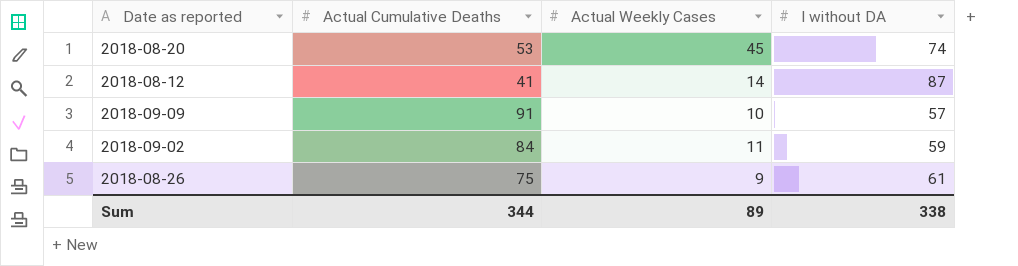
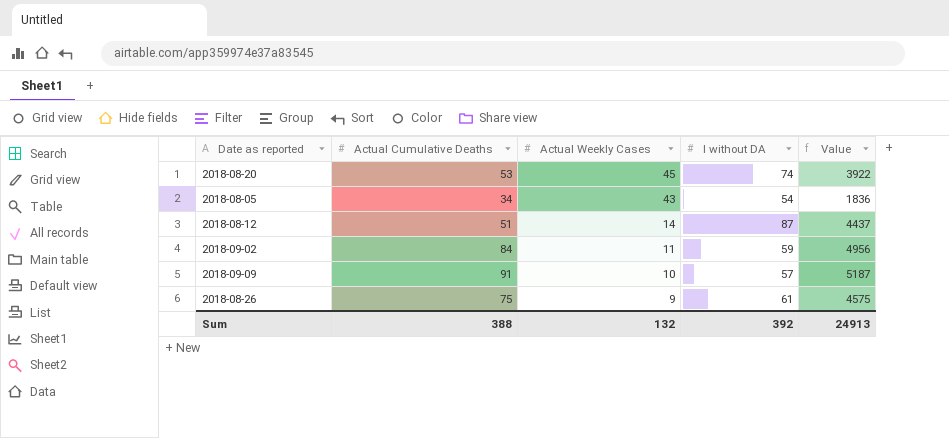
row order: none -> Actual Weekly Cases descending
column Value | formula: none -> [Actual Cumulative Deaths] * [I without DA]
row 2018-08-05: none -> 34 | 43 | 54 | 1836
2018-08-12 | Actual Cumulative Deaths: 41 -> 51
Sum | Actual Cumulative Deaths: 344 -> 388
Sum | Actual Weekly Cases: 89 -> 132
Sum | I without DA: 338 -> 392

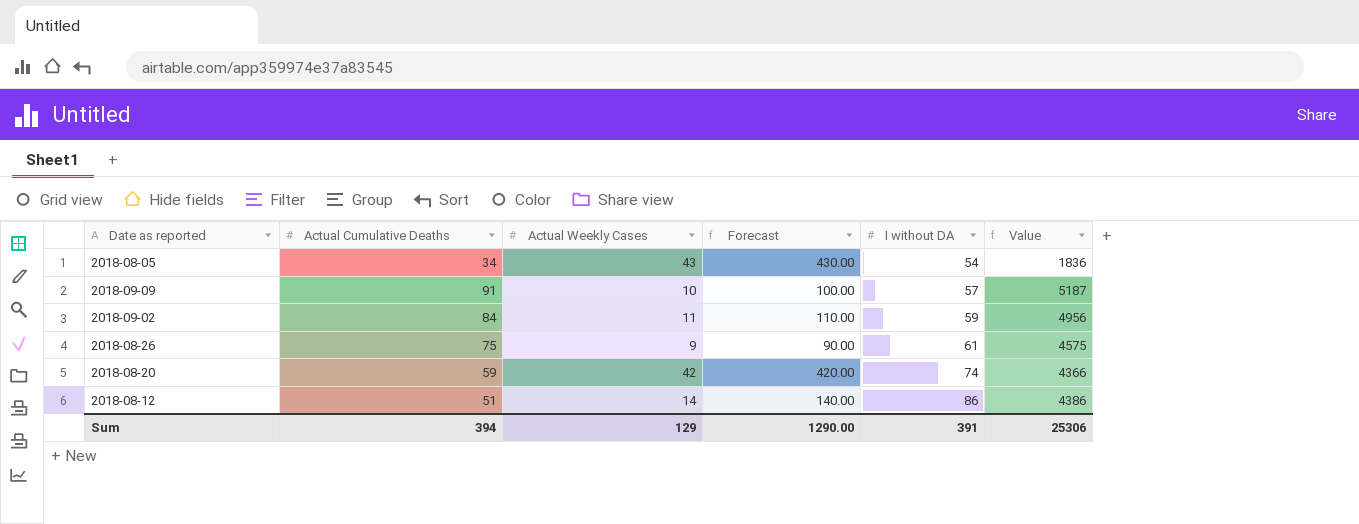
row order: Actual Weekly Cases descending -> I without DA ascending
column Forecast | formula: none -> [Actual Weekly Cases] * 10
2018-08-20 | Actual Cumulative Deaths: 53 -> 59
2018-08-20 | Actual Weekly Cases: 45 -> 42
2018-08-20 | Value: 3922 -> 4366
2018-08-12 | I without DA: 87 -> 86
2018-08-12 | Value: 4437 -> 4386
Sum | Actual Cumulative Deaths: 388 -> 394
Sum | Actual Weekly Cases: 132 -> 129
Sum | I without DA: 392 -> 391
Sum | Value: 24913 -> 25306

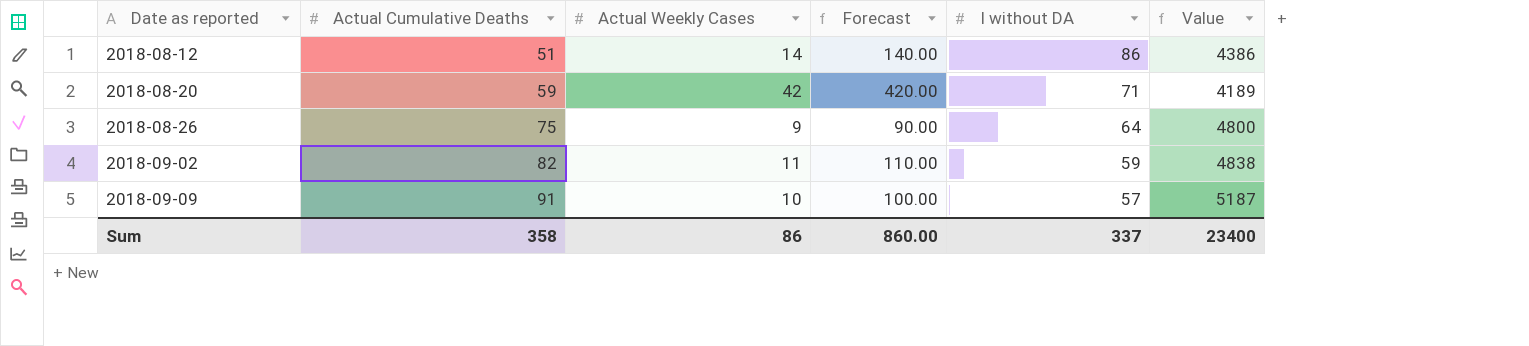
row order: I without DA ascending -> Date as reported ascending
row 2018-08-05: 34 | 43 | 430.00 | 54 | 1836 -> none
2018-08-20 | I without DA: 74 -> 71
2018-08-20 | Value: 4366 -> 4189
2018-08-26 | I without DA: 61 -> 64
2018-08-26 | Value: 4575 -> 4800
2018-09-02 | Actual Cumulative Deaths: 84 -> 82
2018-09-02 | Value: 4956 -> 4838
Sum | Actual Cumulative Deaths: 394 -> 358
Sum | Actual Weekly Cases: 129 -> 86
Sum | Forecast: 1290.00 -> 860.00
Sum | I without DA: 391 -> 337
Sum | Value: 25306 -> 23400

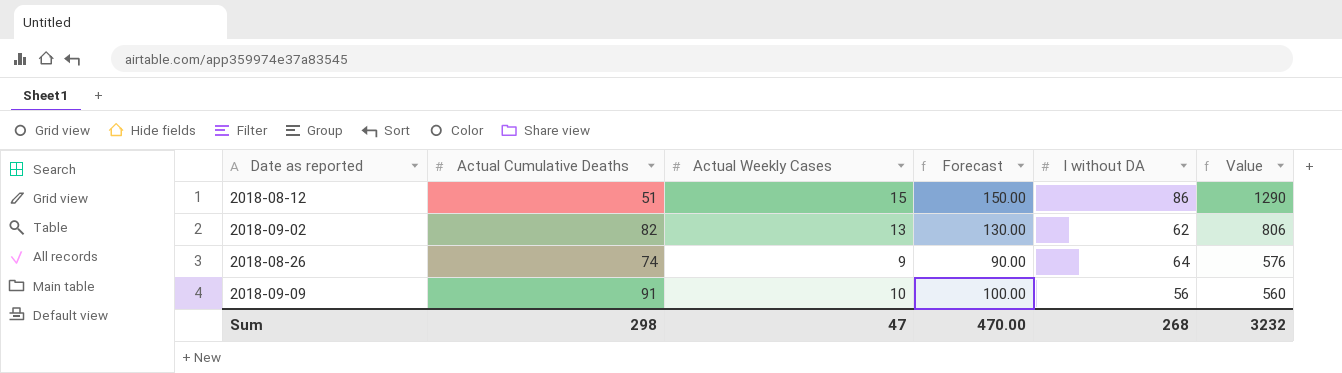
row order: Date as reported ascending -> Value descending
column Value | formula: [Actual Cumulative Deaths] * [I without DA] -> [Actual Weekly Cases] * [I without DA]
row 2018-08-20: 59 | 42 | 420.00 | 71 | 4189 -> none
2018-08-12 | Actual Weekly Cases: 14 -> 15
2018-08-12 | Forecast: 140.00 -> 150.00
2018-09-02 | Actual Weekly Cases: 11 -> 13
2018-09-02 | Forecast: 110.00 -> 130.00
2018-09-02 | I without DA: 59 -> 62
2018-08-26 | Actual Cumulative Deaths: 75 -> 74
2018-09-09 | I without DA: 57 -> 56
Sum | Actual Cumulative Deaths: 358 -> 298
Sum | Actual Weekly Cases: 86 -> 47
Sum | Forecast: 860.00 -> 470.00
Sum | I without DA: 337 -> 268
Sum | Value: 23400 -> 3232

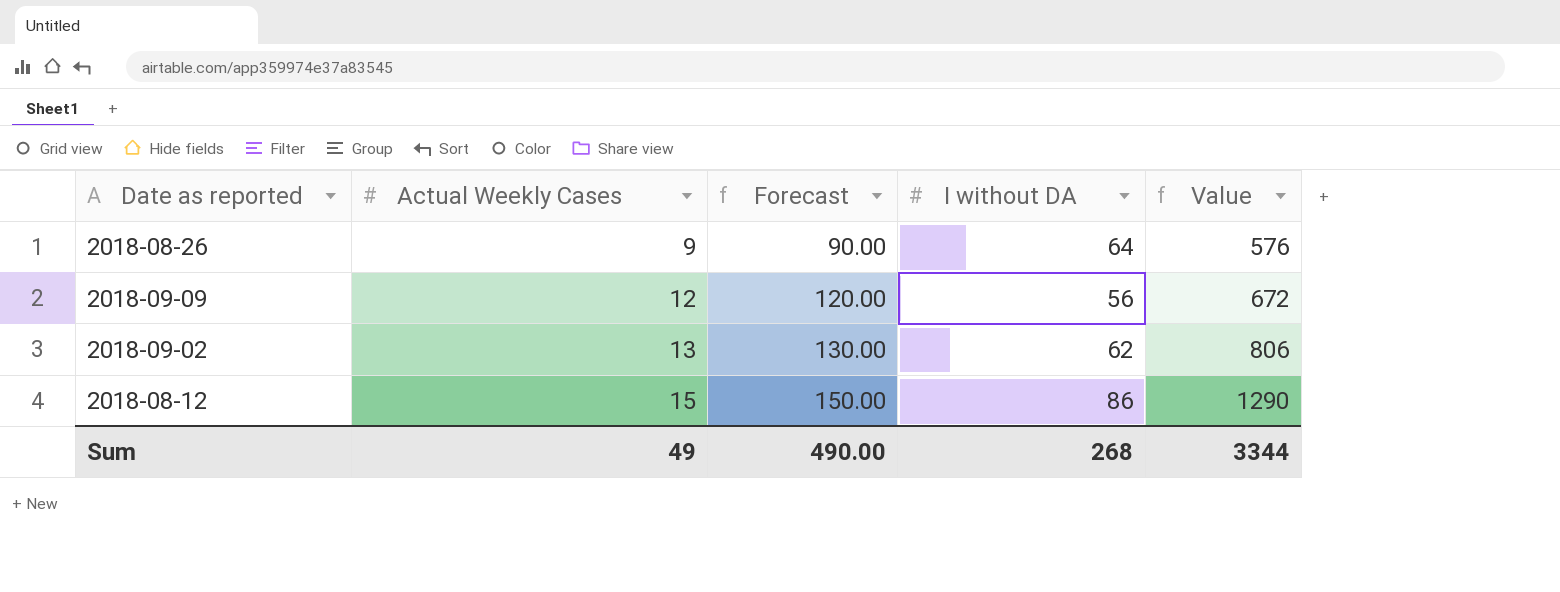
row order: Value descending -> Actual Weekly Cases ascending
column Actual Cumulative Deaths | position: 2 -> none
2018-09-09 | Actual Weekly Cases: 10 -> 12
2018-09-09 | Forecast: 100.00 -> 120.00
2018-09-09 | Value: 560 -> 672
Sum | Actual Weekly Cases: 47 -> 49
Sum | Forecast: 470.00 -> 490.00
Sum | Value: 3232 -> 3344

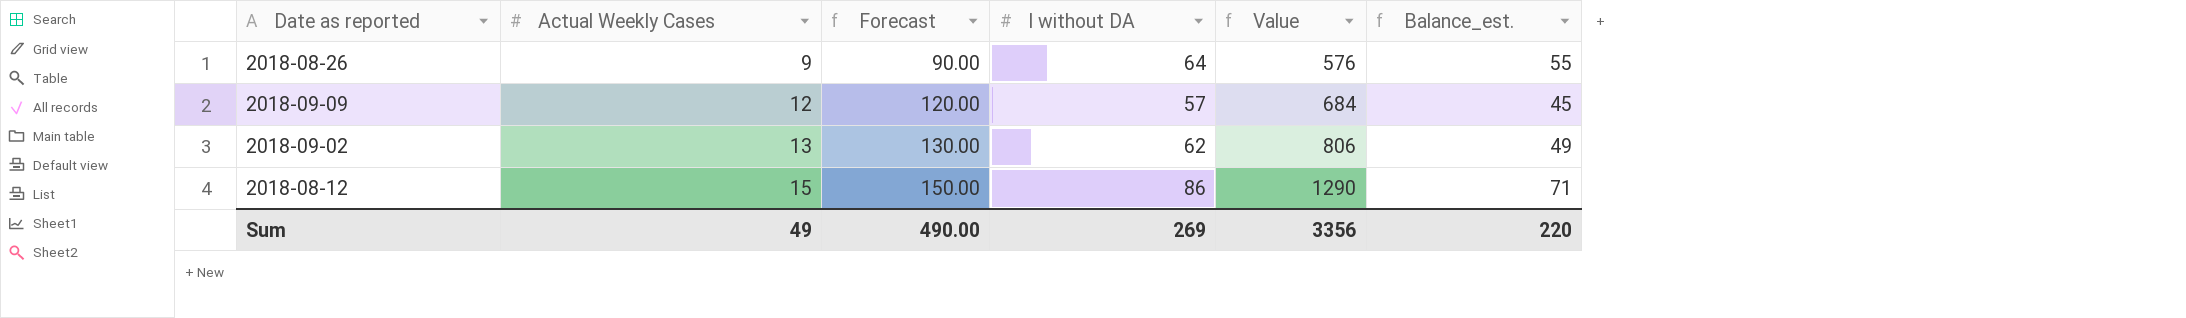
column Balance_est. | formula: none -> [I without DA] - [Actual Weekly Cases]
2018-09-09 | I without DA: 56 -> 57
2018-09-09 | Value: 672 -> 684
Sum | I without DA: 268 -> 269
Sum | Value: 3344 -> 3356

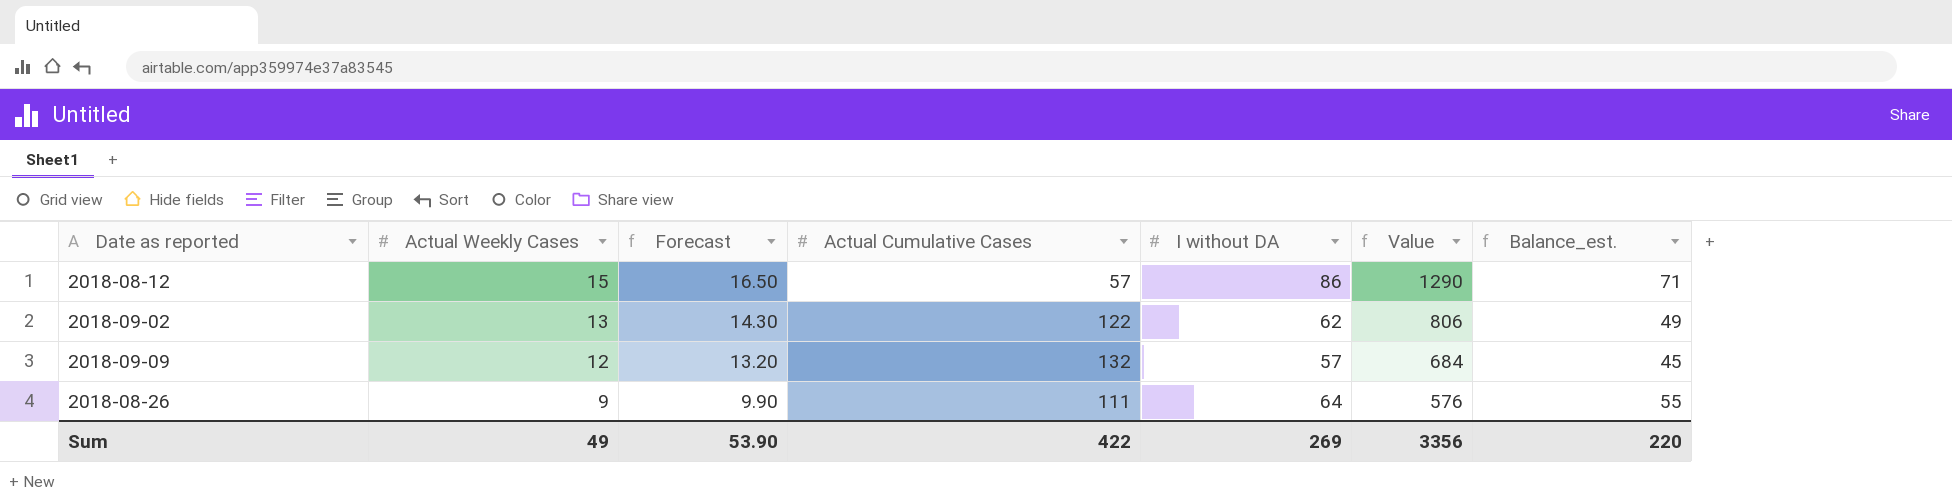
row order: Actual Weekly Cases ascending -> Actual Weekly Cases descending
column Forecast | formula: [Actual Weekly Cases] * 10 -> [Actual Weekly Cases] * 1.1
column Actual Cumulative Cases | position: none -> 4
Sum | Forecast: 490.00 -> 53.90

